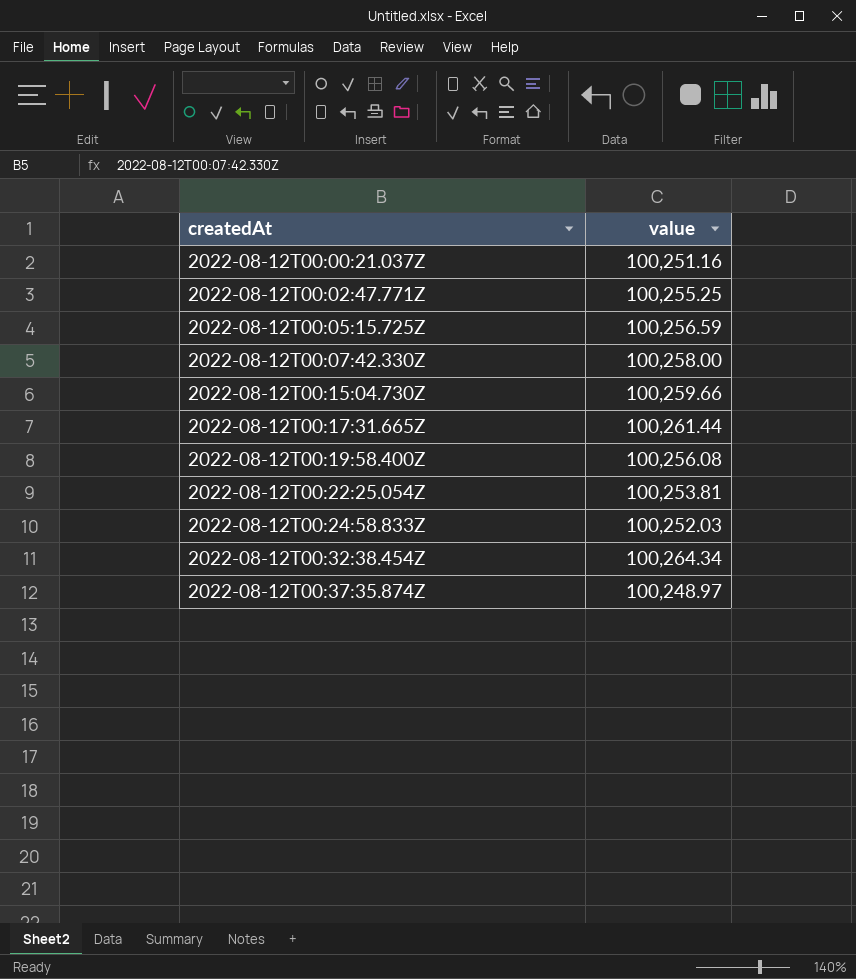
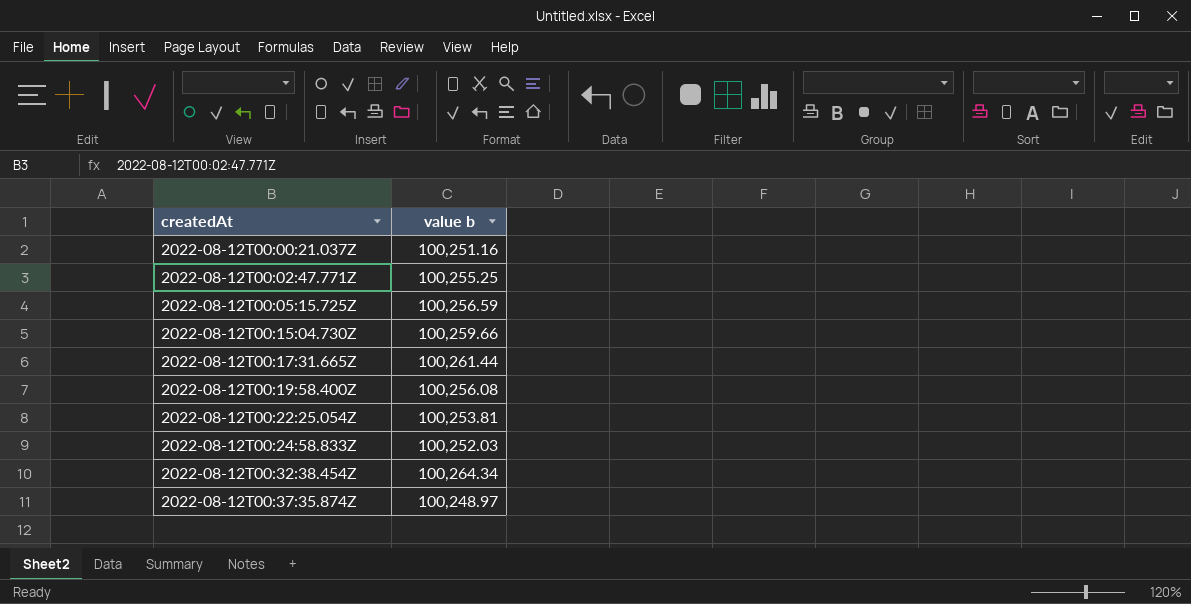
column name: value -> value b
row 2022-08-12T00:07:42.330Z: 100,258.00 -> none

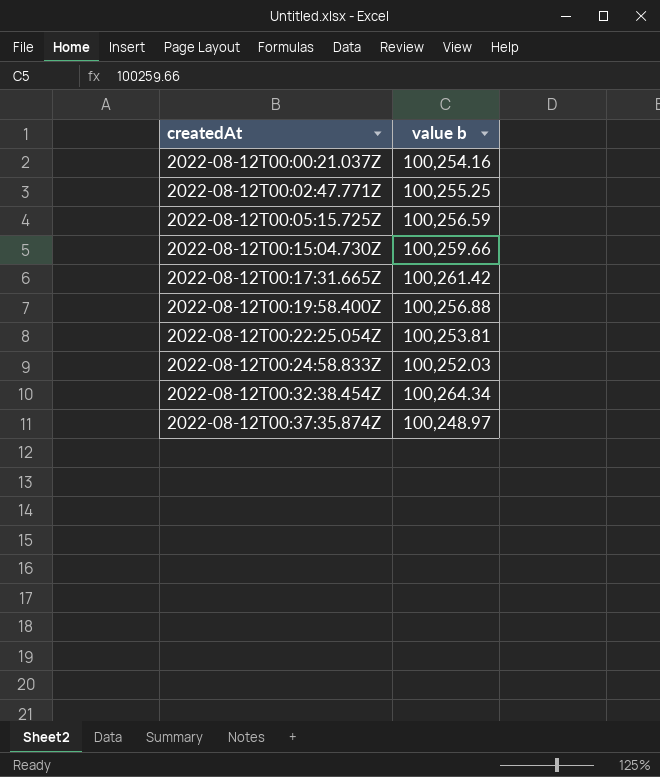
2022-08-12T00:00:21.037Z | value b: 100,251.16 -> 100,254.16
2022-08-12T00:17:31.665Z | value b: 100,261.44 -> 100,261.42
2022-08-12T00:19:58.400Z | value b: 100,256.08 -> 100,256.88

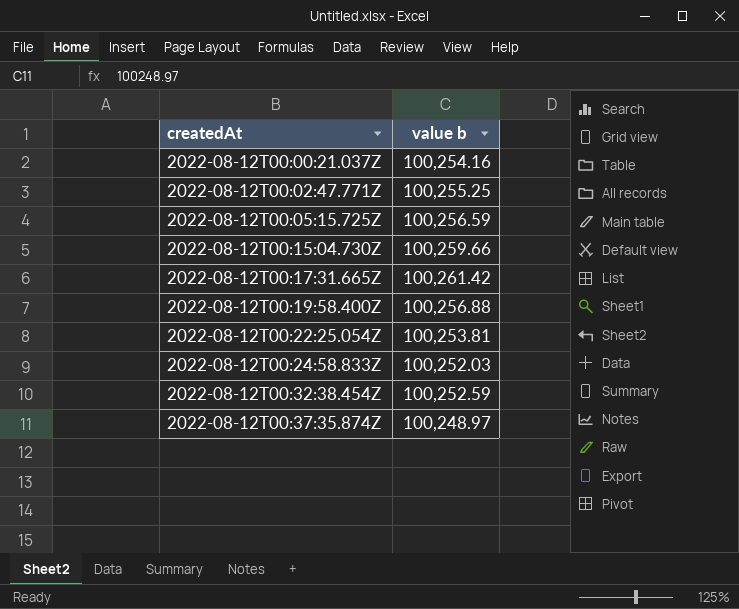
2022-08-12T00:32:38.454Z | value b: 100,264.34 -> 100,252.59

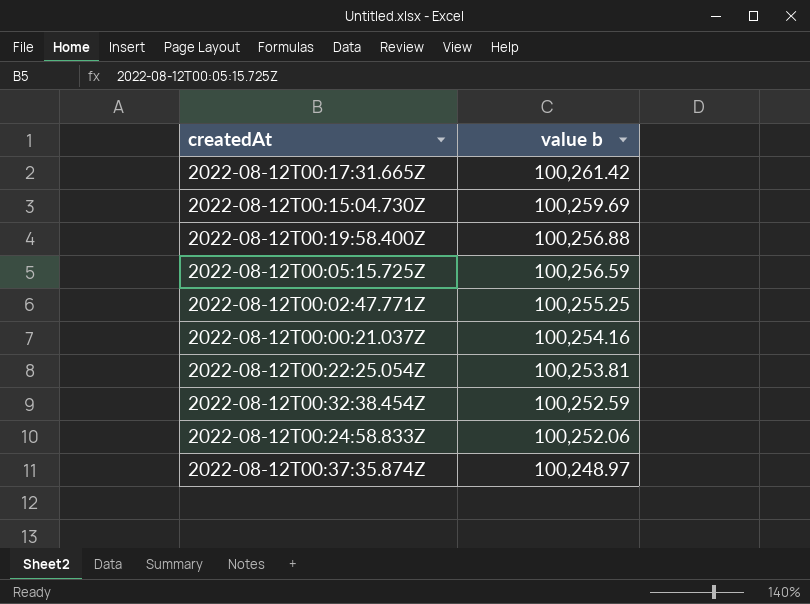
row order: createdAt ascending -> value b descending
2022-08-12T00:15:04.730Z | value b: 100,259.66 -> 100,259.69
2022-08-12T00:24:58.833Z | value b: 100,252.03 -> 100,252.06

